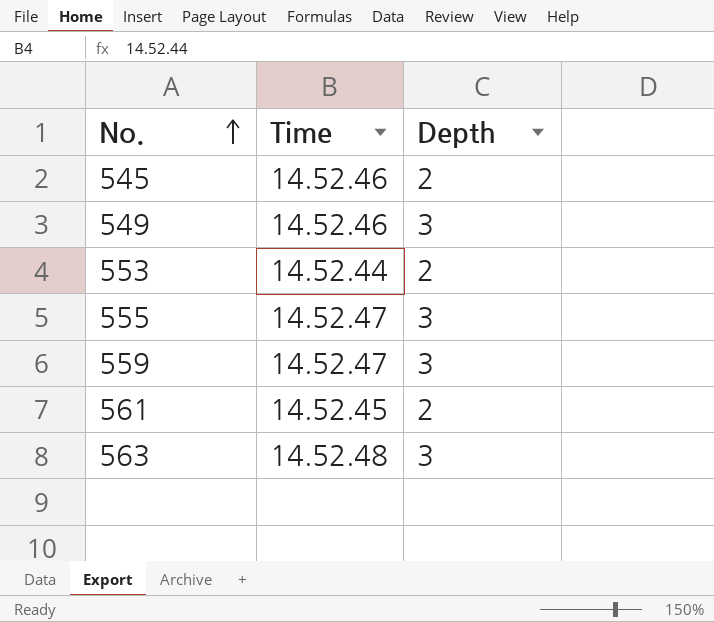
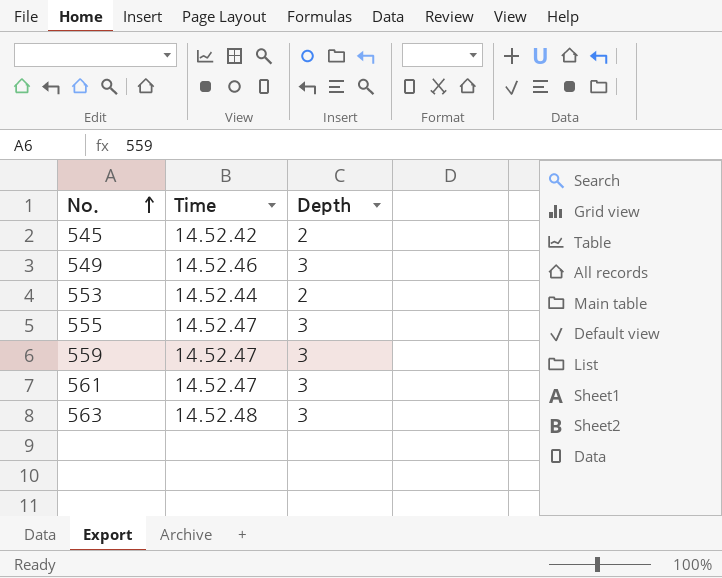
545 | Time: 14.52.46 -> 14.52.42
561 | Time: 14.52.45 -> 14.52.47
561 | Depth: 2 -> 3

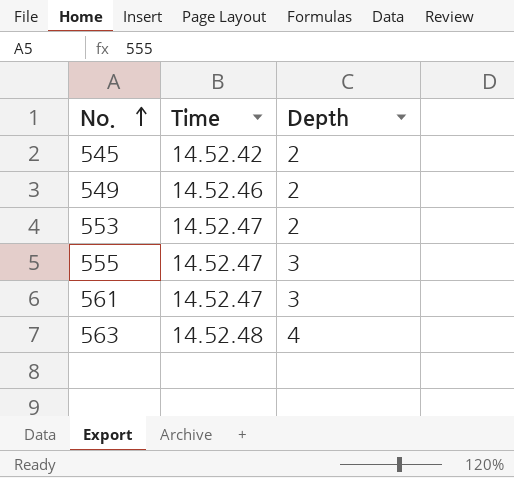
row 559: 14.52.47 | 3 -> none
549 | Depth: 3 -> 2
553 | Time: 14.52.44 -> 14.52.47
563 | Depth: 3 -> 4

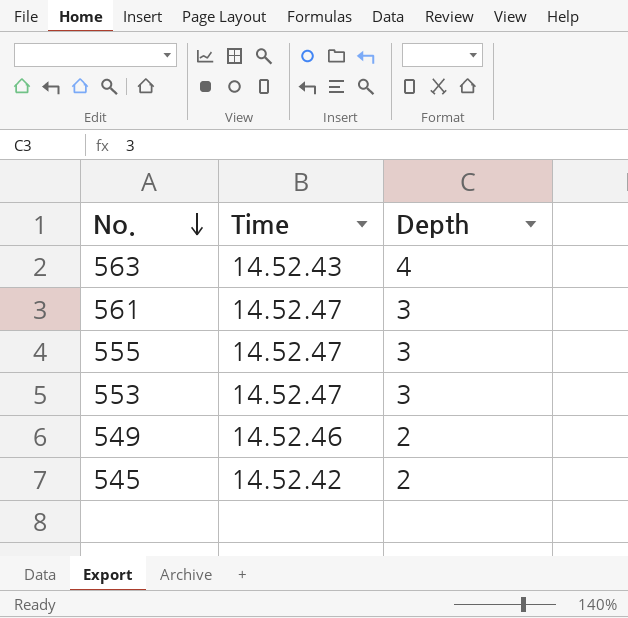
row order: No. ascending -> No. descending
563 | Time: 14.52.48 -> 14.52.43
553 | Depth: 2 -> 3

